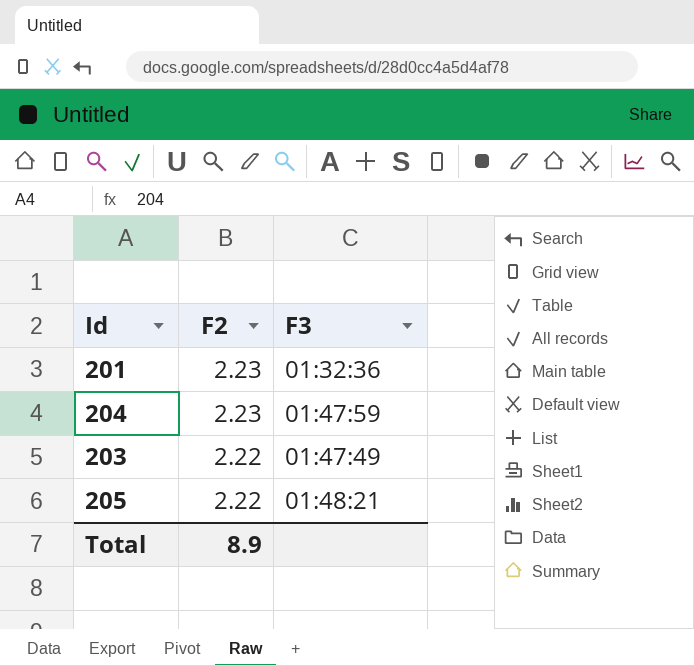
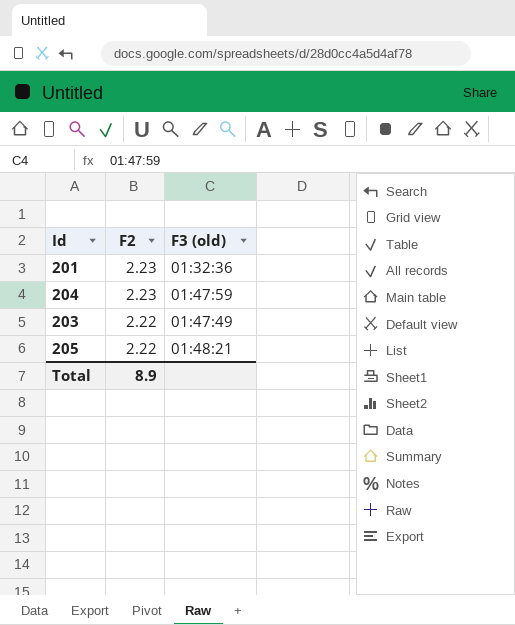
column name: F3 -> F3 (old)

